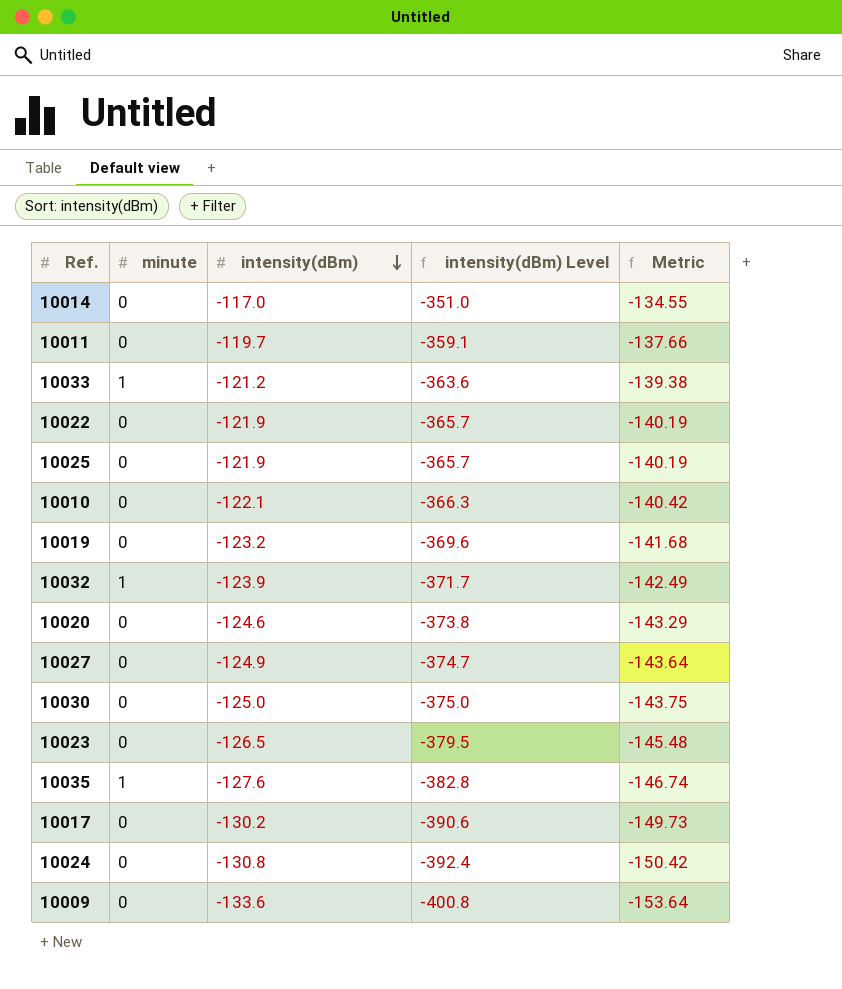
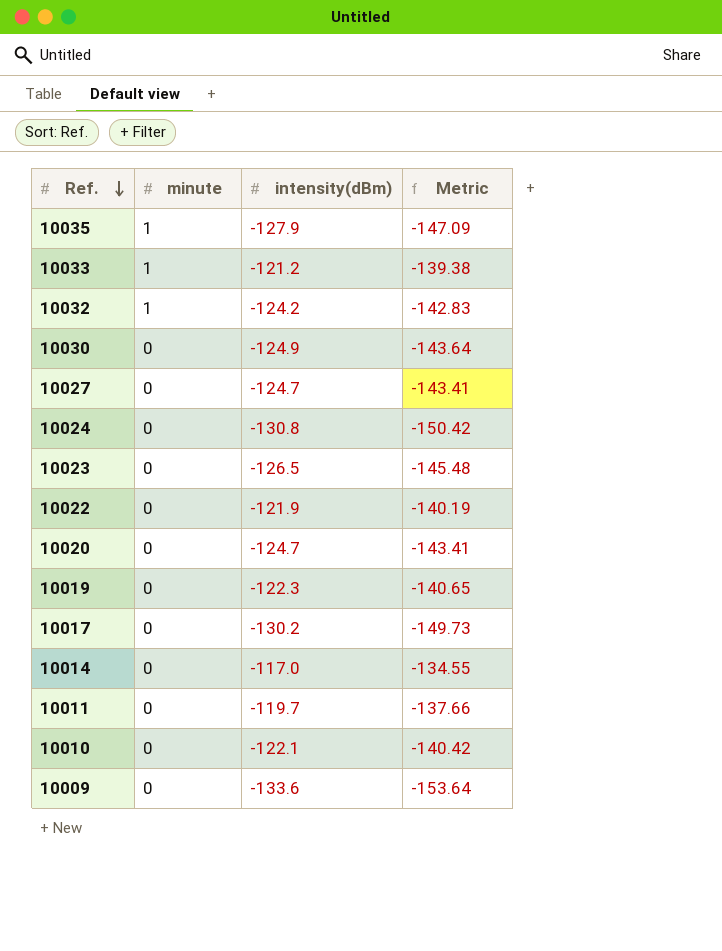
row order: intensity(dBm) descending -> Ref. descending
column intensity(dBm) Level | formula: [intensity(dBm)] * 3 -> none
row 10025: 0 | -121.9 | -365.7 | -140.19 -> none
10035 | intensity(dBm): -127.6 -> -127.9
10035 | Metric: -146.74 -> -147.09
10032 | intensity(dBm): -123.9 -> -124.2
10032 | Metric: -142.49 -> -142.83
10030 | intensity(dBm): -125.0 -> -124.9
10030 | Metric: -143.75 -> -143.64
10027 | intensity(dBm): -124.9 -> -124.7
10027 | Metric: -143.64 -> -143.41
10020 | intensity(dBm): -124.6 -> -124.7
10020 | Metric: -143.29 -> -143.41
10019 | intensity(dBm): -123.2 -> -122.3
10019 | Metric: -141.68 -> -140.65

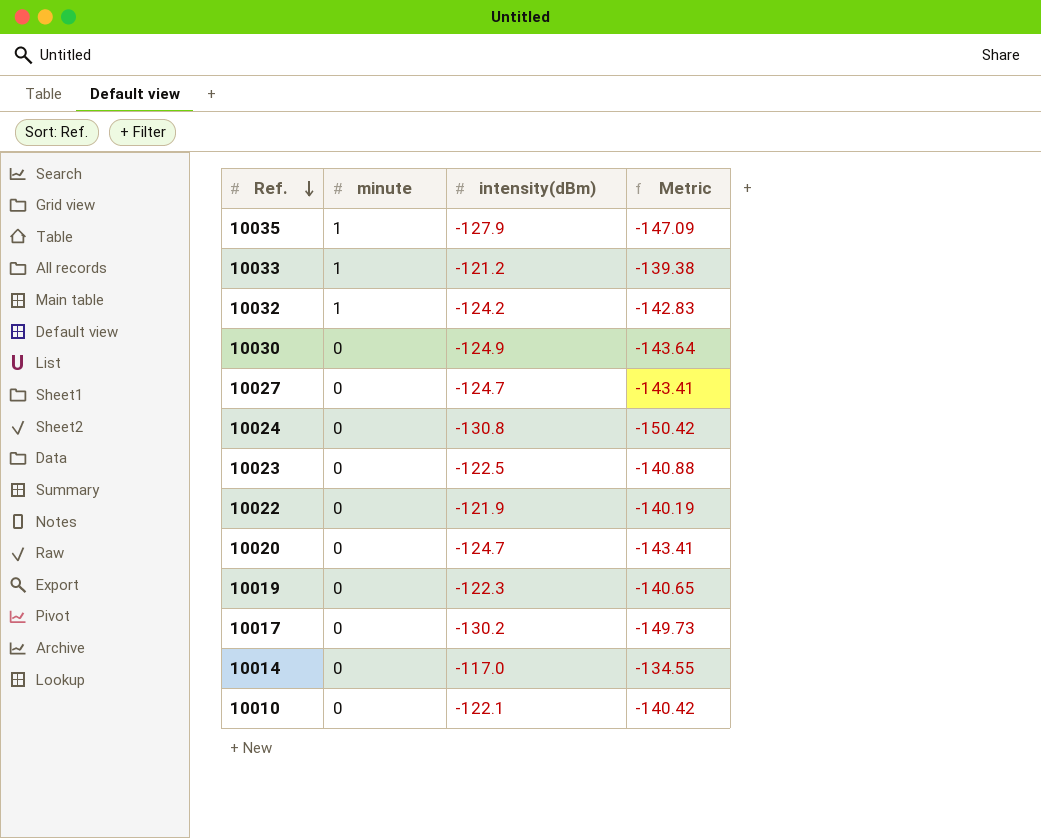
row 10011: 0 | -119.7 | -137.66 -> none
row 10009: 0 | -133.6 | -153.64 -> none
10023 | intensity(dBm): -126.5 -> -122.5
10023 | Metric: -145.48 -> -140.88

